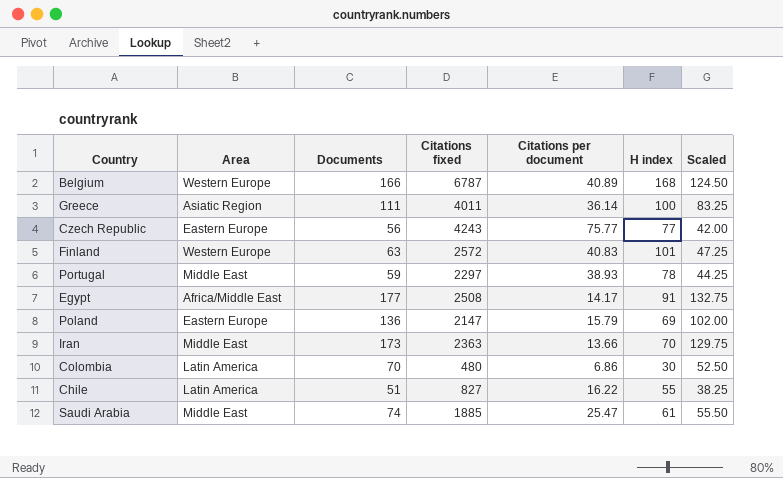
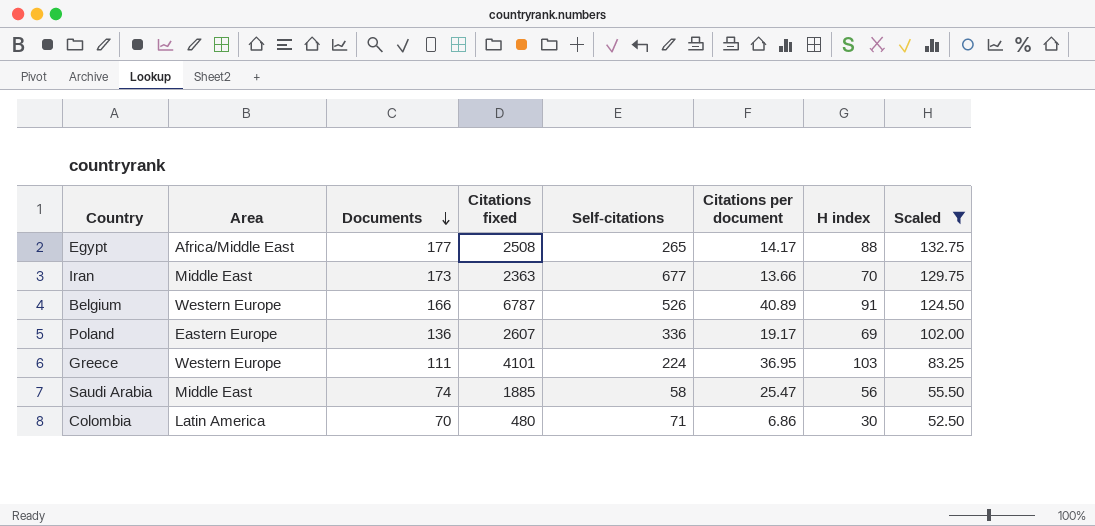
filter: none -> Scaled >= 52.50
row order: none -> Documents descending
column Self-citations | position: none -> 5
Egypt | H index: 91 -> 88
Belgium | H index: 168 -> 91
Poland | Citations fixed: 2147 -> 2607
Poland | Citations per document: 15.79 -> 19.17
Greece | Area: Asiatic Region -> Western Europe
Greece | Citations fixed: 4011 -> 4101
Greece | Citations per document: 36.14 -> 36.95
Greece | H index: 100 -> 103
Saudi Arabia | H index: 61 -> 56

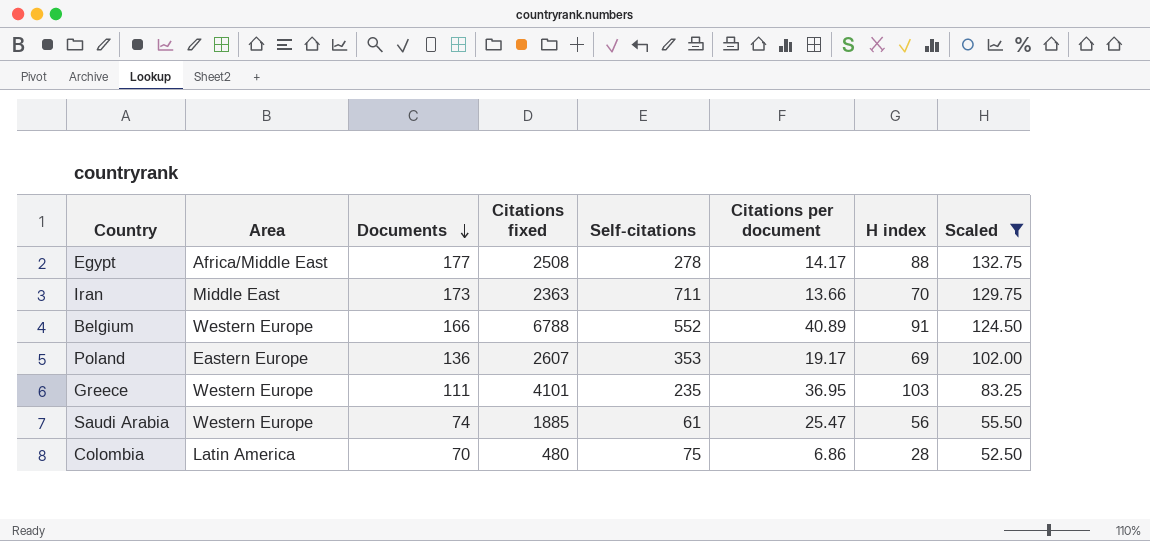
Egypt | Self-citations: 265 -> 278
Iran | Self-citations: 677 -> 711
Belgium | Citations fixed: 6787 -> 6788
Belgium | Self-citations: 526 -> 552
Poland | Self-citations: 336 -> 353
Greece | Self-citations: 224 -> 235
Saudi Arabia | Area: Middle East -> Western Europe
Saudi Arabia | Self-citations: 58 -> 61
Colombia | Self-citations: 71 -> 75
Colombia | H index: 30 -> 28

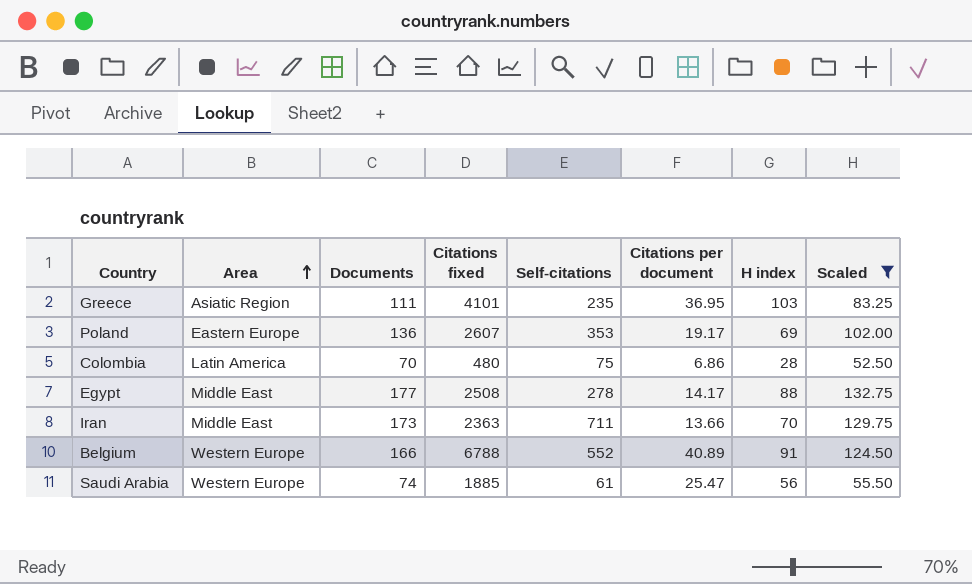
row order: Documents descending -> Area ascending
Greece | Area: Western Europe -> Asiatic Region
Egypt | Area: Africa/Middle East -> Middle East

